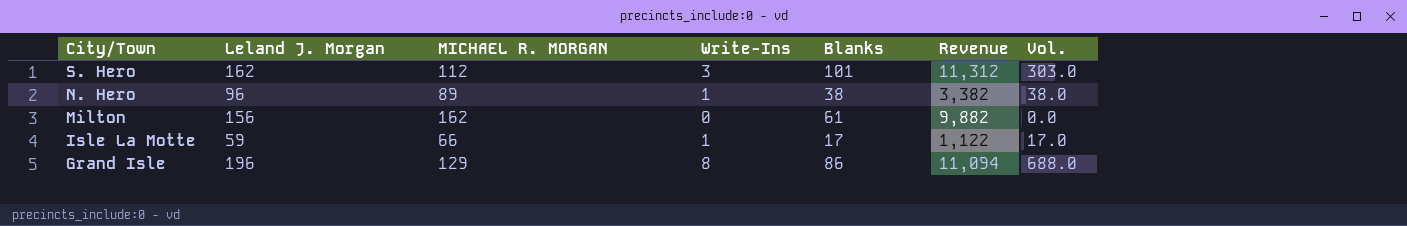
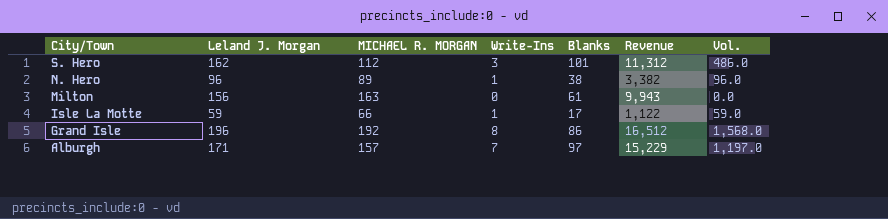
column Vol. | formula: [Write-Ins] * [Blanks] -> [Leland J. Morgan] * [Write-Ins]
Milton | MICHAEL R. MORGAN: 162 -> 163
Milton | Revenue: 9,882 -> 9,943
Grand Isle | MICHAEL R. MORGAN: 129 -> 192
Grand Isle | Revenue: 11,094 -> 16,512
row Alburgh: none -> 171 | 157 | 7 | 97 | 15,229 | 1,197.0

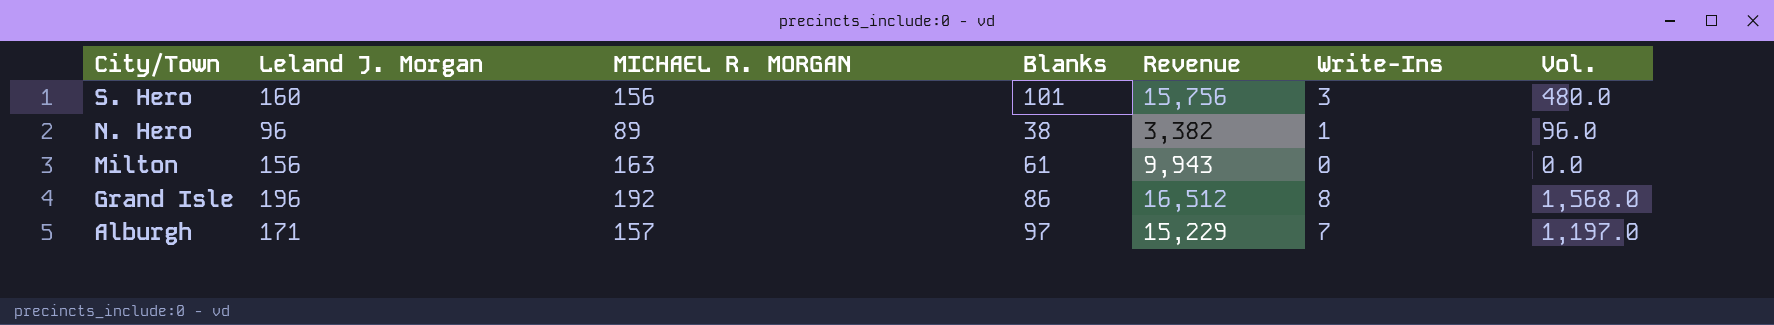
column Write-Ins | position: 4 -> 6
row Isle La Motte: 59 | 66 | 1 | 17 | 1,122 | 59.0 -> none
S. Hero | Leland J. Morgan: 162 -> 160
S. Hero | MICHAEL R. MORGAN: 112 -> 156
S. Hero | Revenue: 11,312 -> 15,756
S. Hero | Vol.: 486.0 -> 480.0

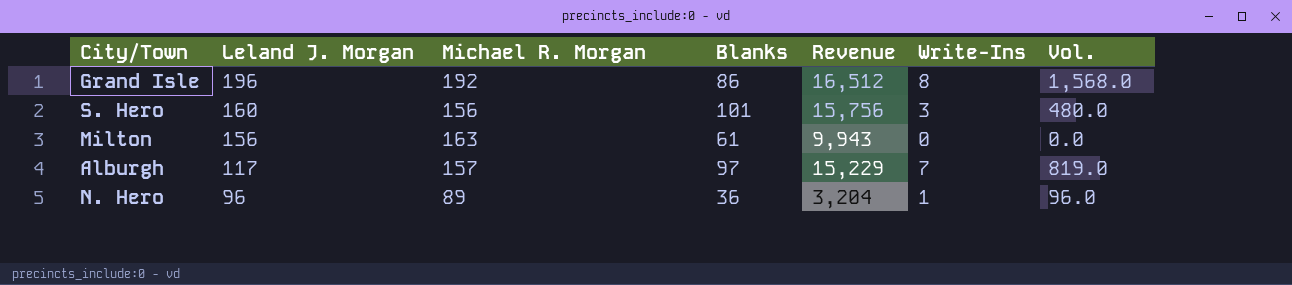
row order: City/Town descending -> Leland J. Morgan descending
column name: MICHAEL R. MORGAN -> Michael R. Morgan
Alburgh | Leland J. Morgan: 171 -> 117
Alburgh | Vol.: 1,197.0 -> 819.0
N. Hero | Blanks: 38 -> 36
N. Hero | Revenue: 3,382 -> 3,204

